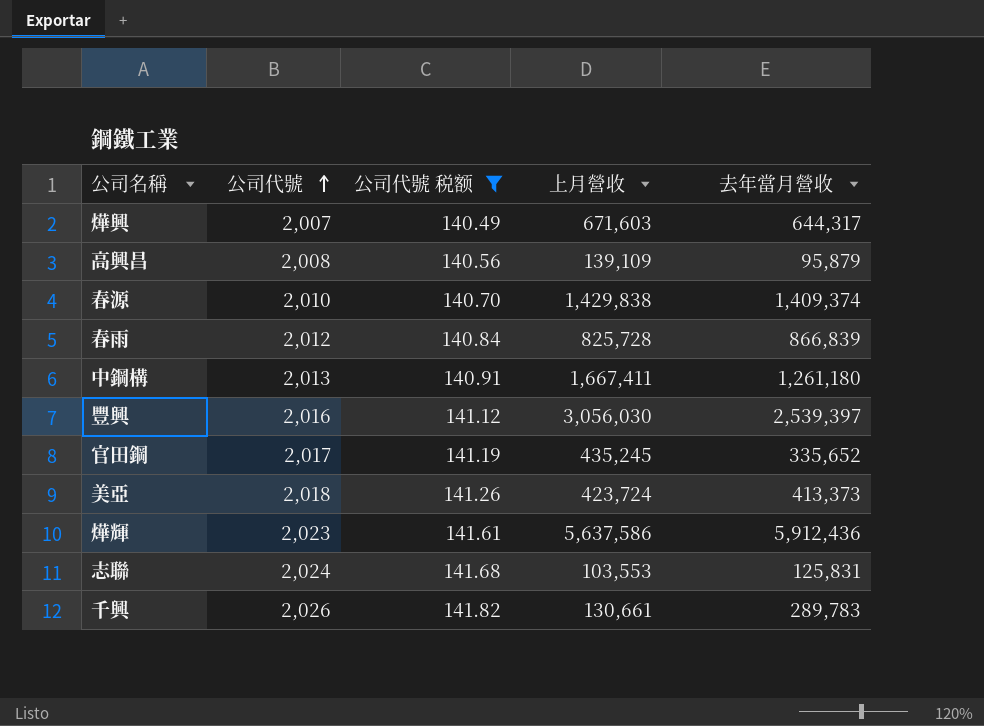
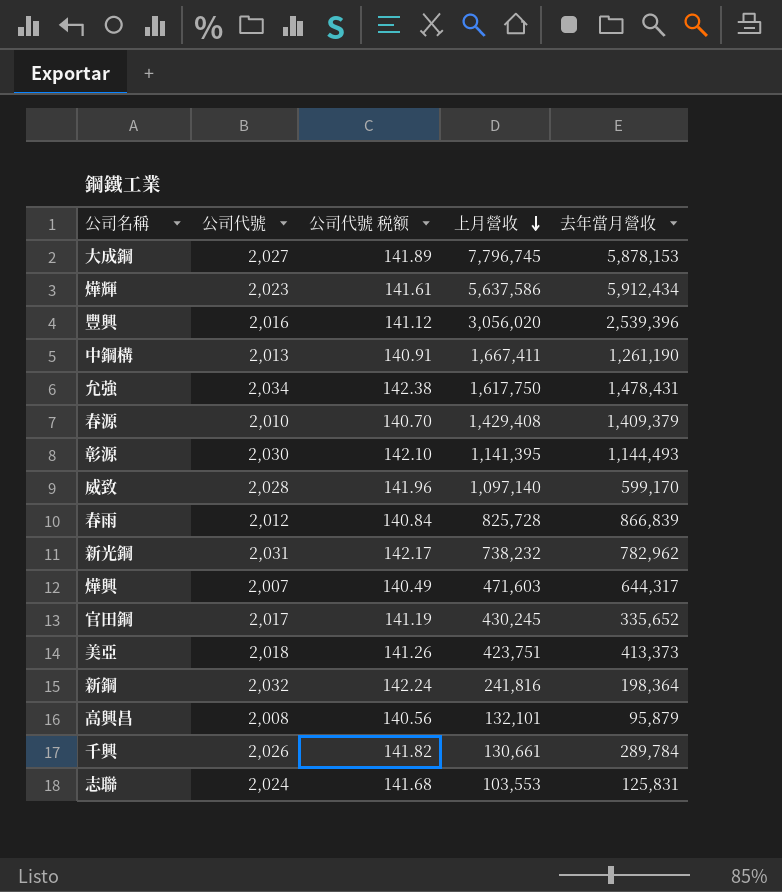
filter: 公司代號 税额 <= 141.82 -> none
row order: 公司代號 ascending -> 上月營收 descending
燁輝 | 去年當月營收: 5,912,436 -> 5,912,434
豐興 | 上月營收: 3,056,030 -> 3,056,020
豐興 | 去年當月營收: 2,539,397 -> 2,539,396
中鋼構 | 去年當月營收: 1,261,180 -> 1,261,190
春源 | 上月營收: 1,429,838 -> 1,429,408
春源 | 去年當月營收: 1,409,374 -> 1,409,379
燁興 | 上月營收: 671,603 -> 471,603
官田鋼 | 上月營收: 435,245 -> 430,245
美亞 | 上月營收: 423,724 -> 423,751
高興昌 | 上月營收: 139,109 -> 132,101
千興 | 去年當月營收: 289,783 -> 289,784

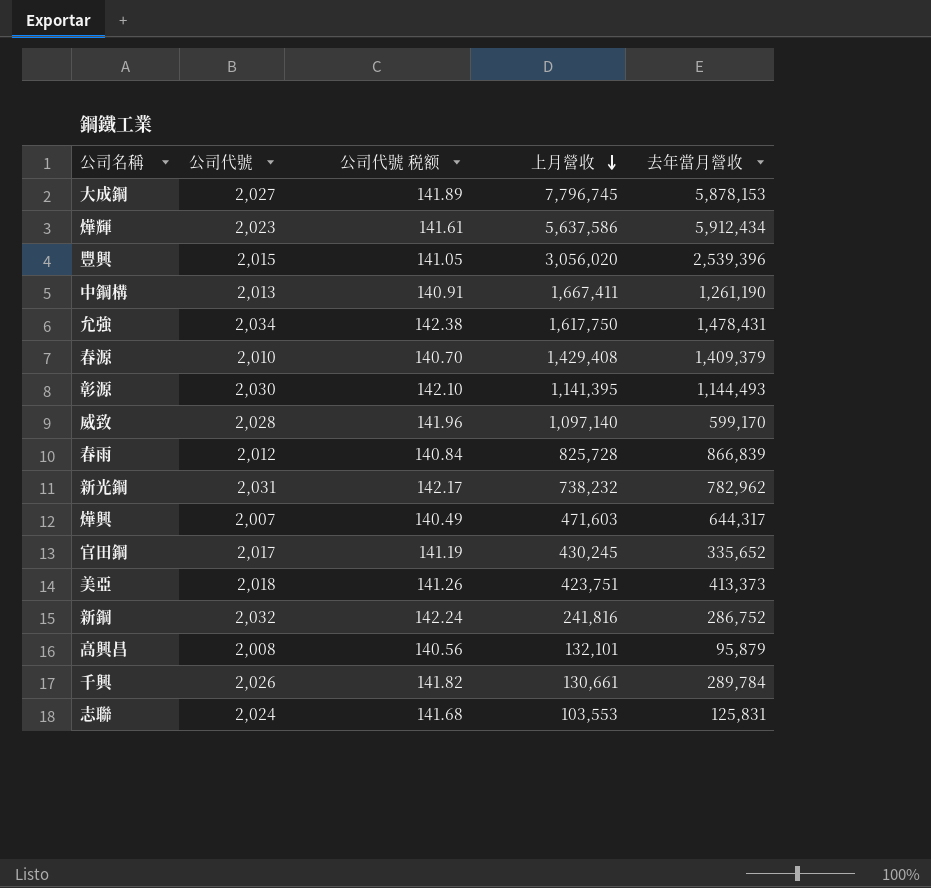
豐興 | 公司代號: 2,016 -> 2,015
豐興 | 公司代號 税额: 141.12 -> 141.05
新鋼 | 去年當月營收: 198,364 -> 286,752

